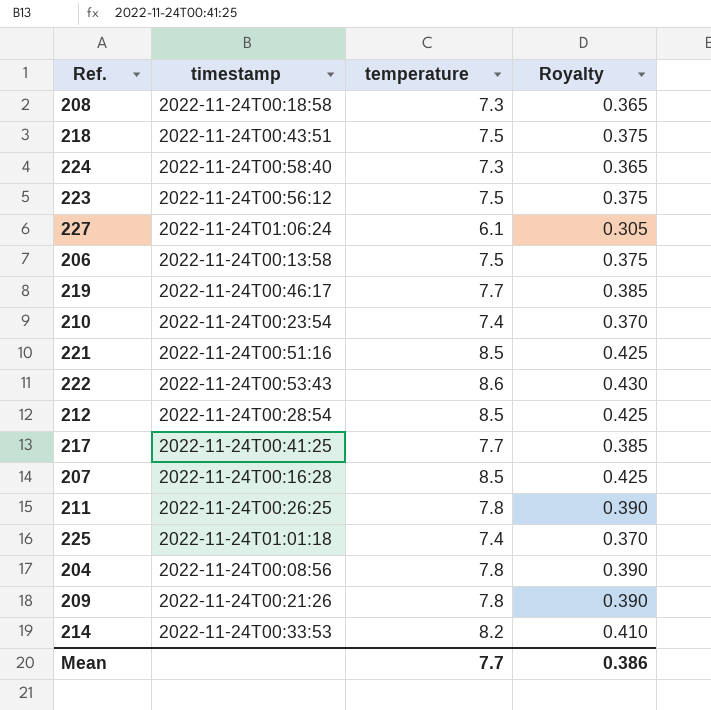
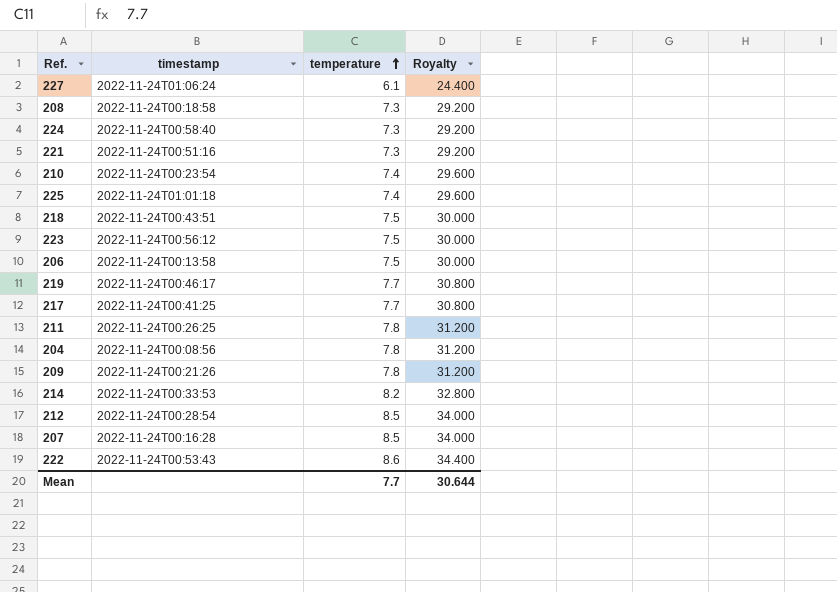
row order: none -> temperature ascending
column Royalty | formula: [temperature] * 0.05 -> [temperature] * 4
221 | temperature: 8.5 -> 7.3
Mean | Royalty: 0.386 -> 30.644

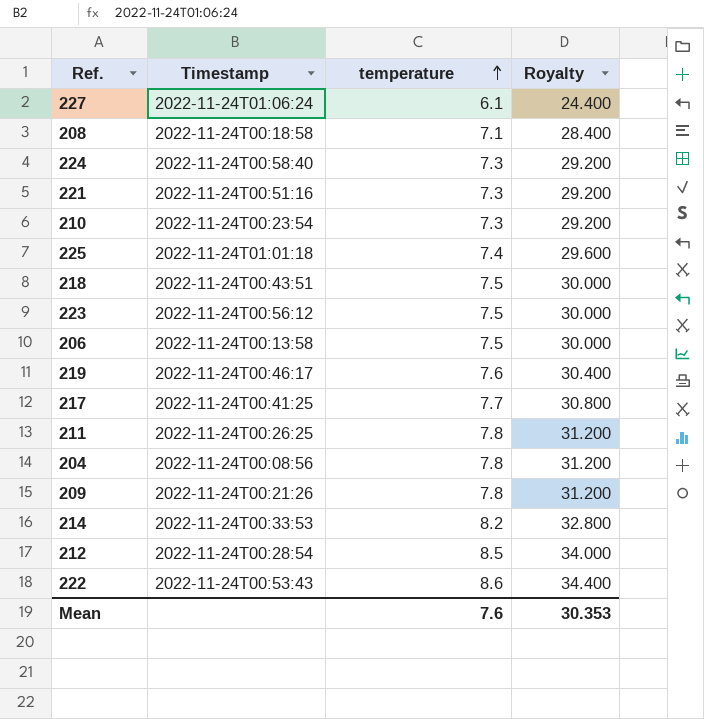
column name: timestamp -> Timestamp
row 207: 2022-11-24T00:16:28 | 8.5 | 34.000 -> none
208 | temperature: 7.3 -> 7.1
208 | Royalty: 29.200 -> 28.400
210 | temperature: 7.4 -> 7.3
210 | Royalty: 29.600 -> 29.200
219 | temperature: 7.7 -> 7.6
219 | Royalty: 30.800 -> 30.400
Mean | temperature: 7.7 -> 7.6
Mean | Royalty: 30.644 -> 30.353

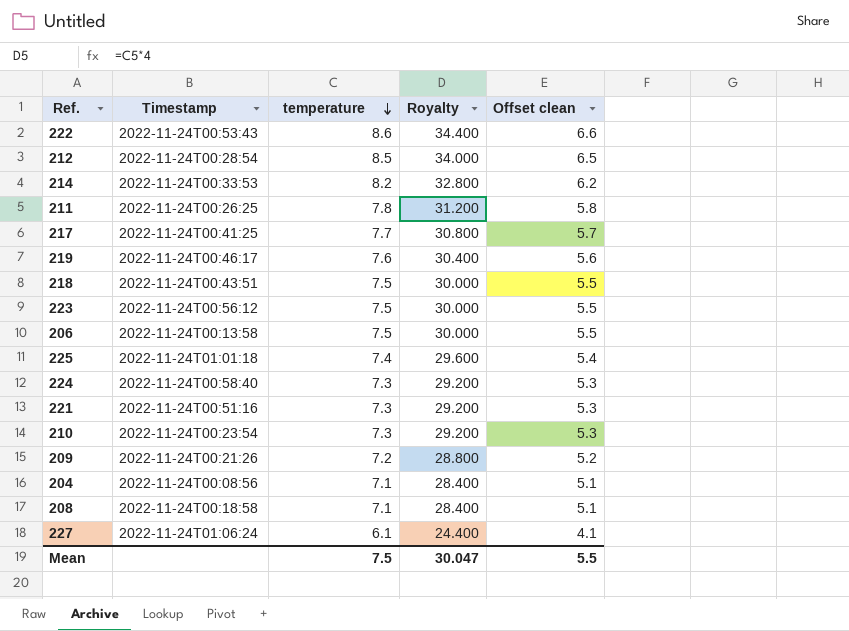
row order: temperature ascending -> temperature descending
column Offset clean | formula: none -> [temperature] - 2
209 | temperature: 7.8 -> 7.2
209 | Royalty: 31.200 -> 28.800
204 | temperature: 7.8 -> 7.1
204 | Royalty: 31.200 -> 28.400
Mean | temperature: 7.6 -> 7.5
Mean | Royalty: 30.353 -> 30.047

